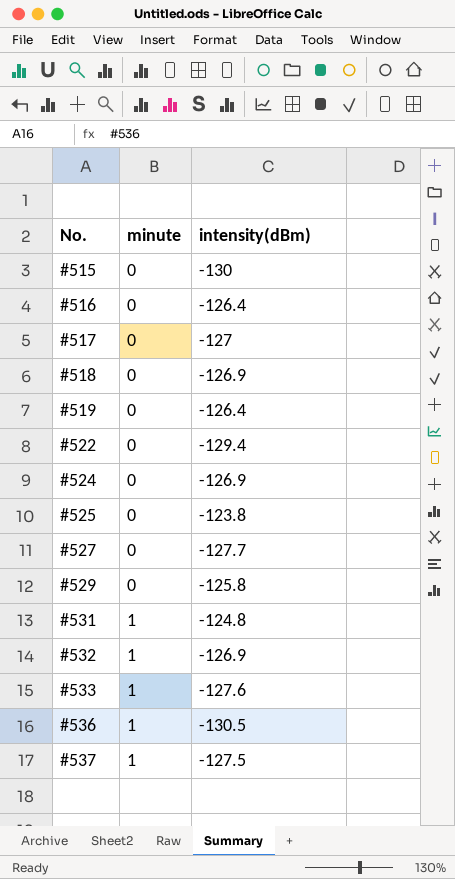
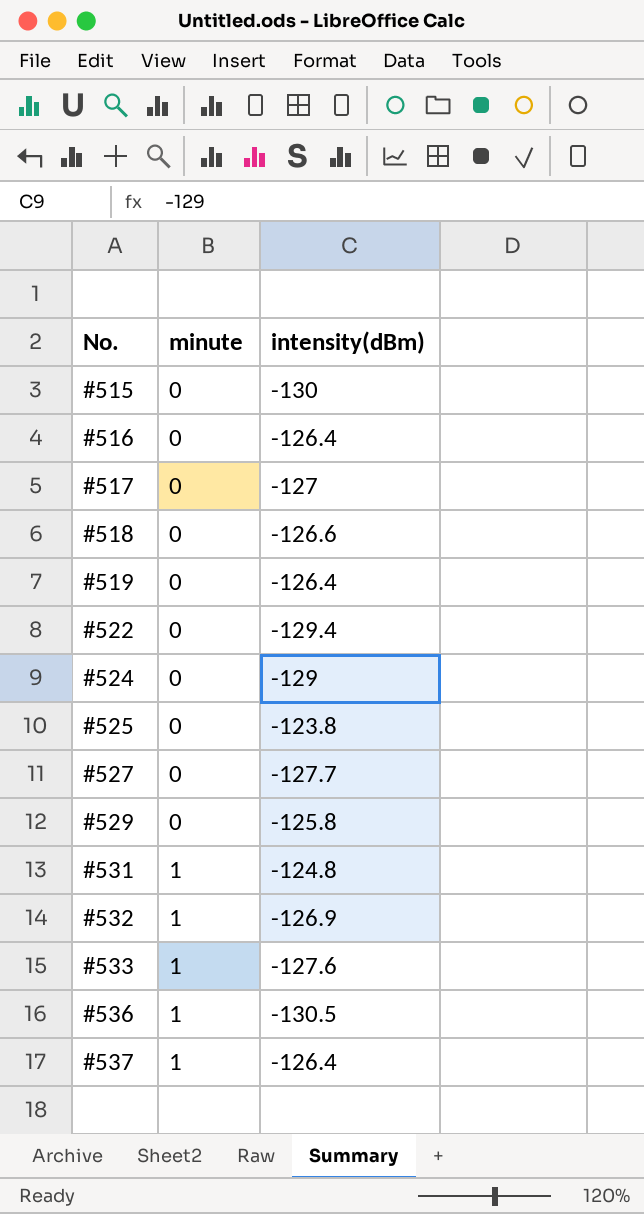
#518 | intensity(dBm): -126.9 -> -126.6
#524 | intensity(dBm): -126.9 -> -129
#537 | intensity(dBm): -127.5 -> -126.4

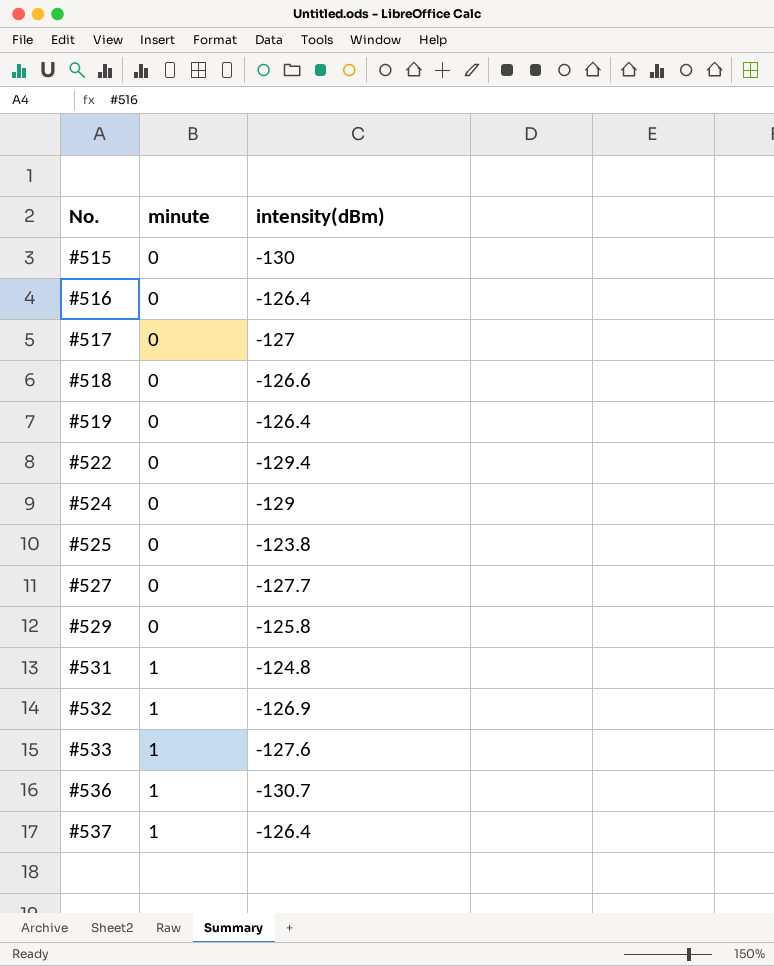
#536 | intensity(dBm): -130.5 -> -130.7

